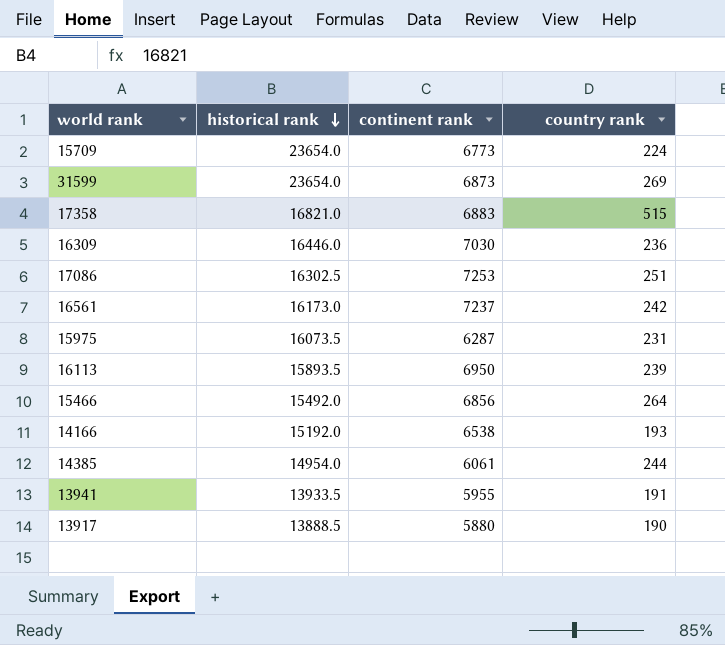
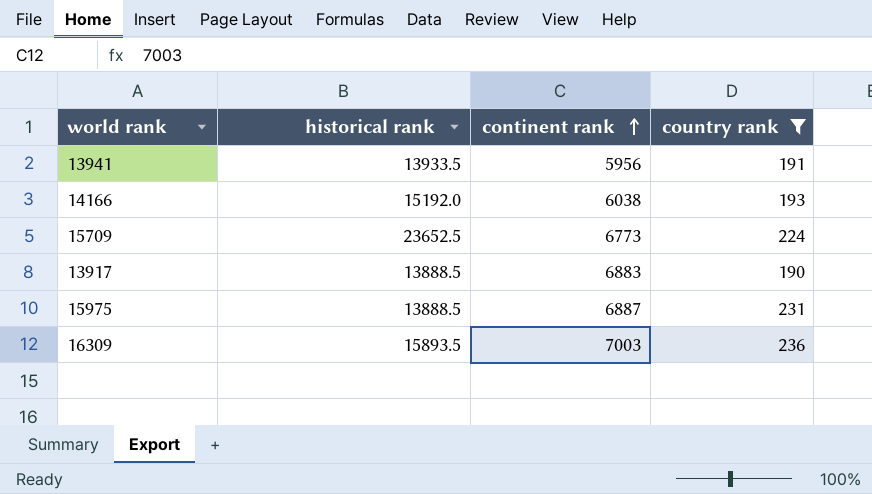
filter: none -> country rank <= 236
row order: historical rank descending -> continent rank ascending
13941 | continent rank: 5955 -> 5956
14166 | continent rank: 6538 -> 6038
15709 | historical rank: 23654.0 -> 23652.5
13917 | continent rank: 5880 -> 6883
15975 | historical rank: 16073.5 -> 13888.5
15975 | continent rank: 6287 -> 6887
16309 | historical rank: 16446.0 -> 15893.5
16309 | continent rank: 7030 -> 7003

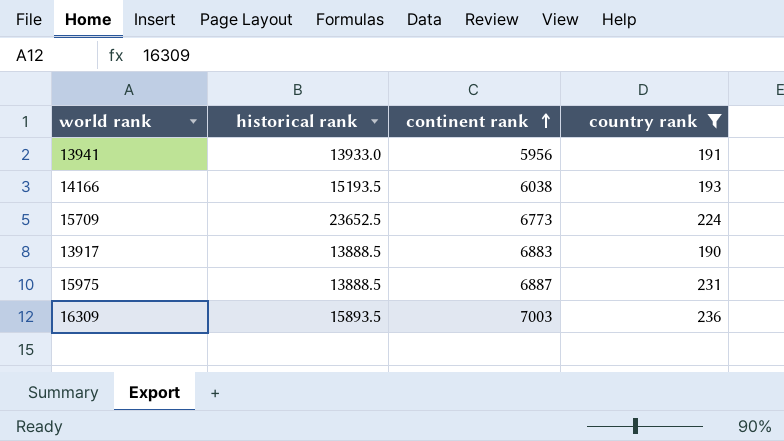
13941 | historical rank: 13933.5 -> 13933.0
14166 | historical rank: 15192.0 -> 15193.5

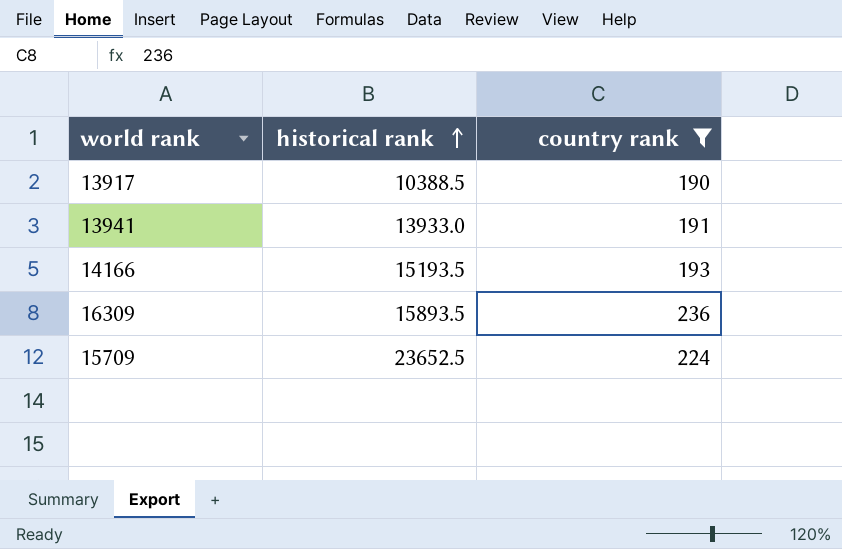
row order: continent rank ascending -> historical rank ascending
column continent rank | position: 3 -> none
row 15975: 13888.5 | 6887 | 231 -> none
13917 | historical rank: 13888.5 -> 10388.5

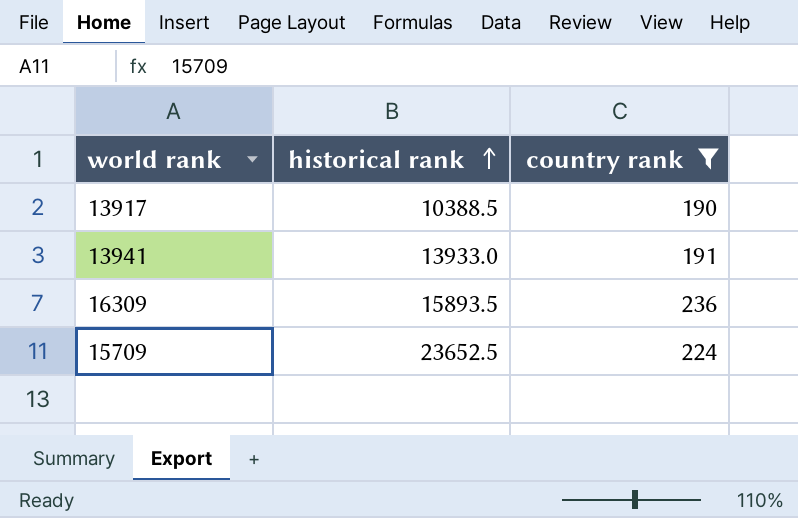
row 14166: 15193.5 | 193 -> none

